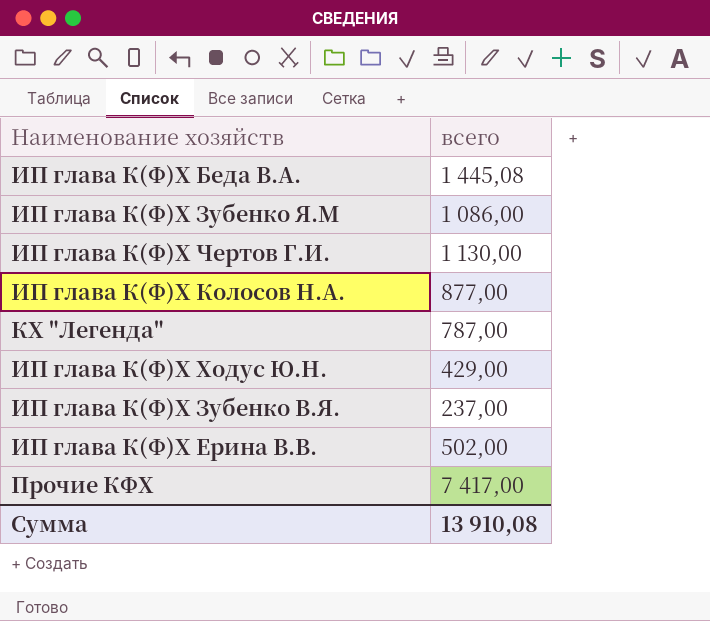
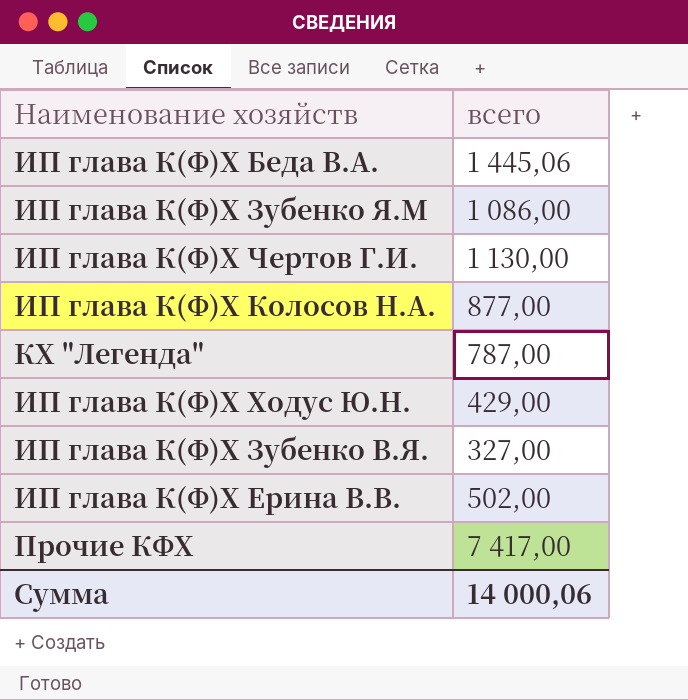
ИП глава К(Ф)Х Беда В.А. | всего: 1 445,08 -> 1 445,06
ИП глава К(Ф)Х Зубенко В.Я. | всего: 237,00 -> 327,00
Сумма | всего: 13 910,08 -> 14 000,06

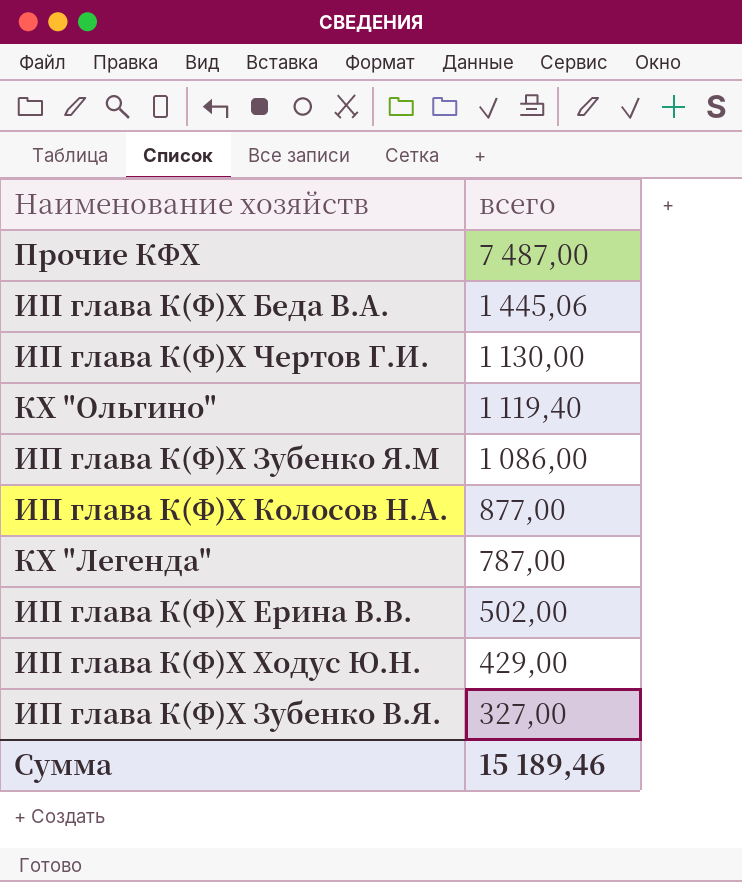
row order: none -> всего descending
Прочие КФХ | всего: 7 417,00 -> 7 487,00
row КХ "Ольгино": none -> 1 119,40
Сумма | всего: 14 000,06 -> 15 189,46

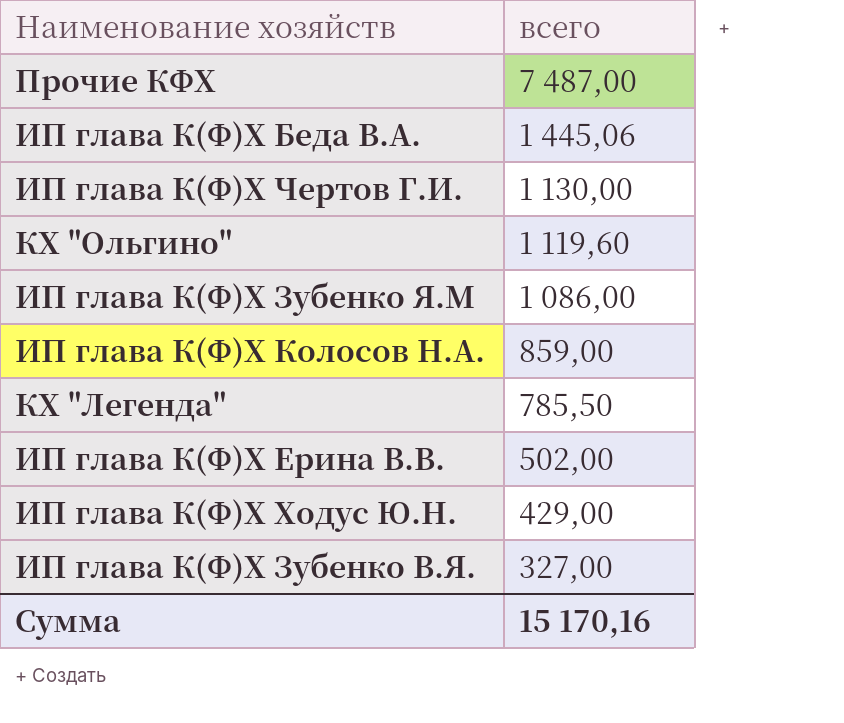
КХ "Ольгино" | всего: 1 119,40 -> 1 119,60
ИП глава К(Ф)Х Колосов Н.А. | всего: 877,00 -> 859,00
КХ "Легенда" | всего: 787,00 -> 785,50
Сумма | всего: 15 189,46 -> 15 170,16

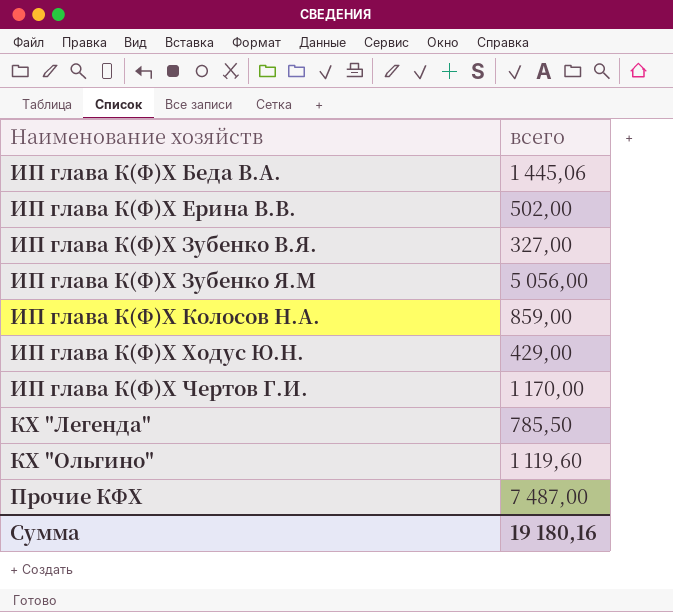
row order: всего descending -> Наименование хозяйств ascending
ИП глава К(Ф)Х Зубенко Я.М | всего: 1 086,00 -> 5 056,00
ИП глава К(Ф)Х Чертов Г.И. | всего: 1 130,00 -> 1 170,00
Сумма | всего: 15 170,16 -> 19 180,16

